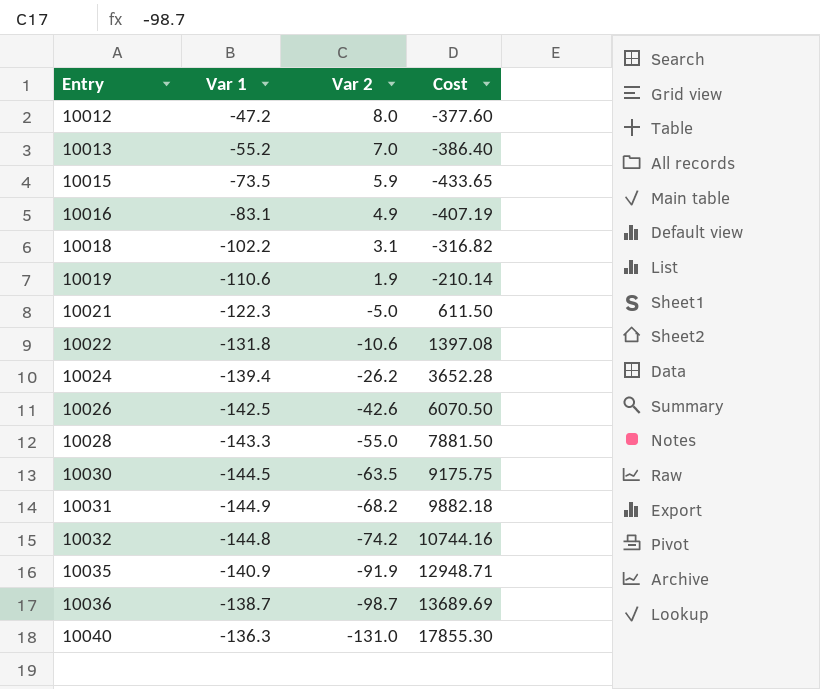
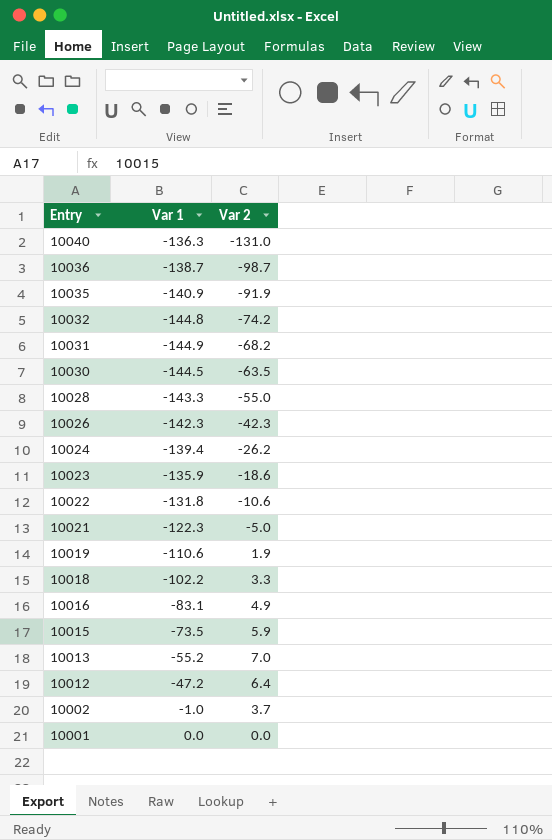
row order: Entry ascending -> Entry descending
column Cost | formula: [Var 1] * [Var 2] -> none
10026 | Var 1: -142.5 -> -142.3
10026 | Var 2: -42.6 -> -42.3
row 10023: none -> -135.9 | -18.6
10018 | Var 2: 3.1 -> 3.3
10012 | Var 2: 8.0 -> 6.4
row 10002: none -> -1.0 | 3.7
row 10001: none -> 0.0 | 0.0

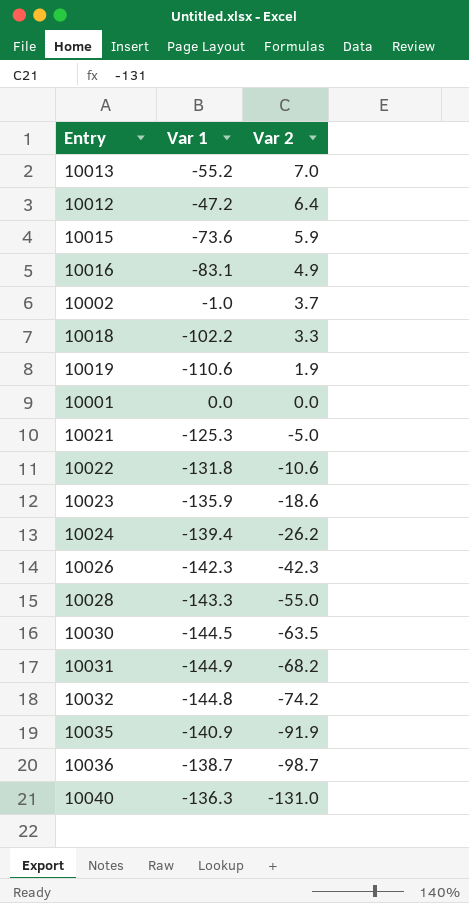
row order: Entry descending -> Var 2 descending
10015 | Var 1: -73.5 -> -73.6
10021 | Var 1: -122.3 -> -125.3

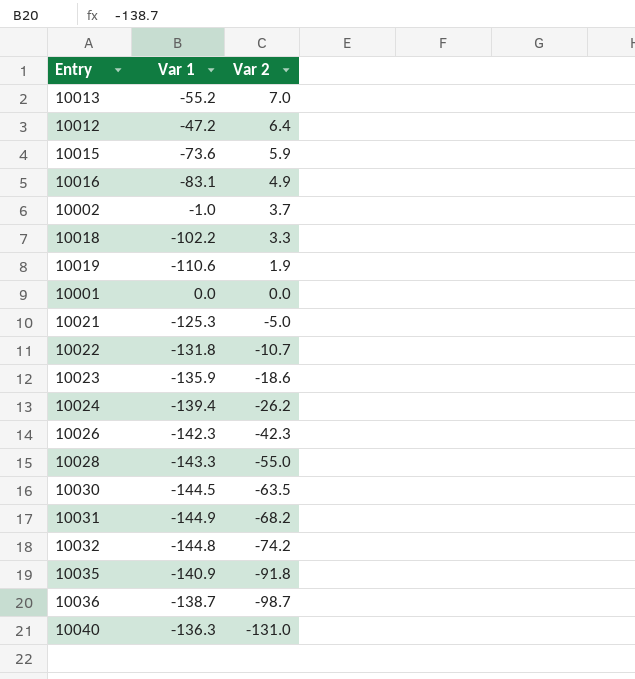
10022 | Var 2: -10.6 -> -10.7
10035 | Var 2: -91.9 -> -91.8

